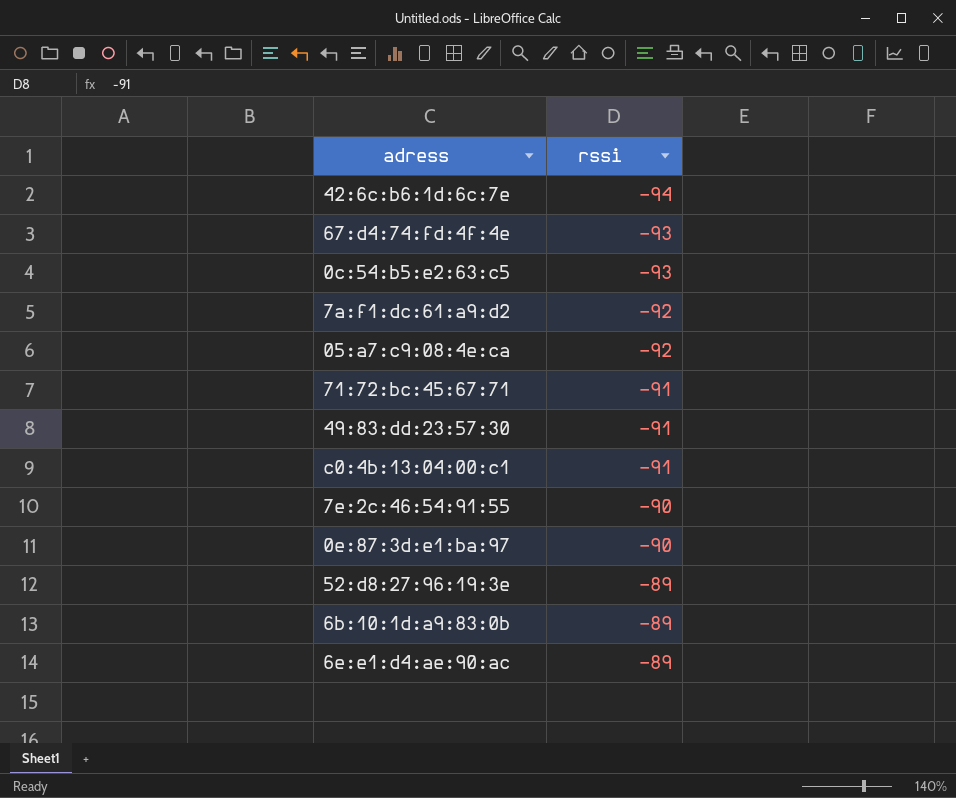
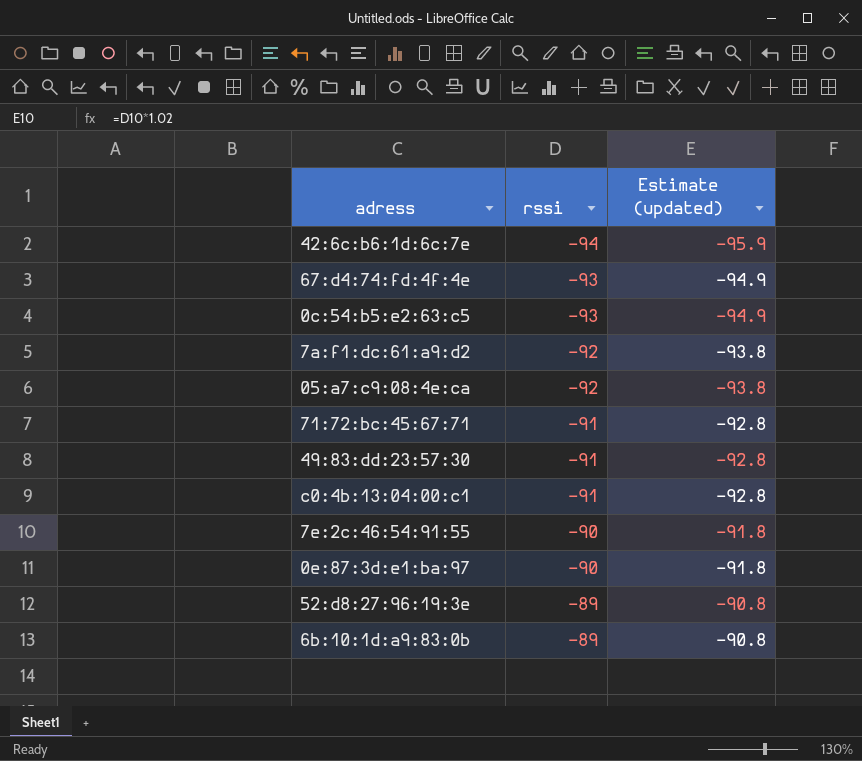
column Estimate (updated) | formula: none -> [rssi] * 1.02
row 6e:e1:d4:ae:90:ac: -89 -> none

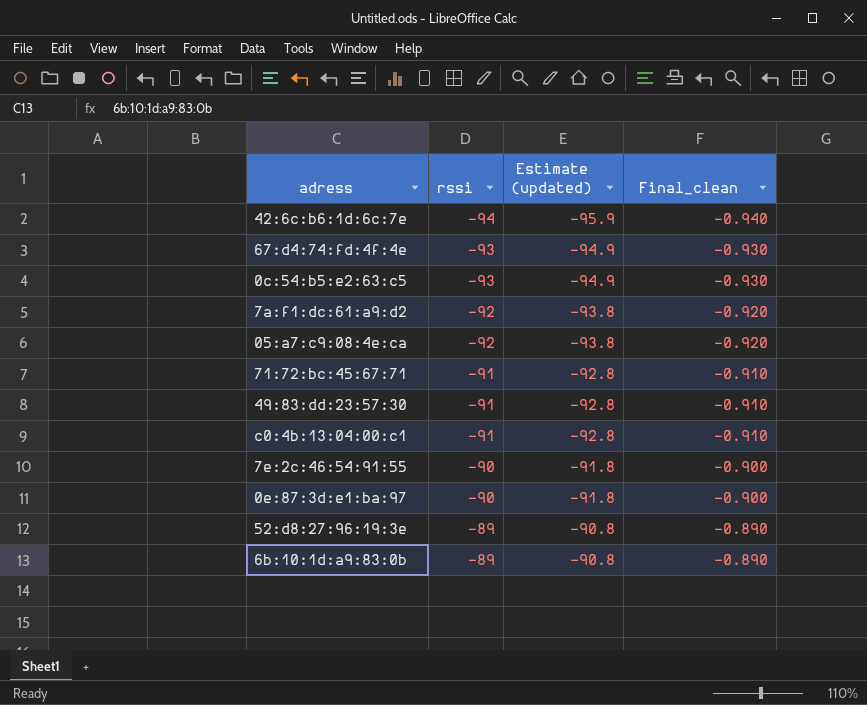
column Final_clean | formula: none -> [rssi] * 0.01

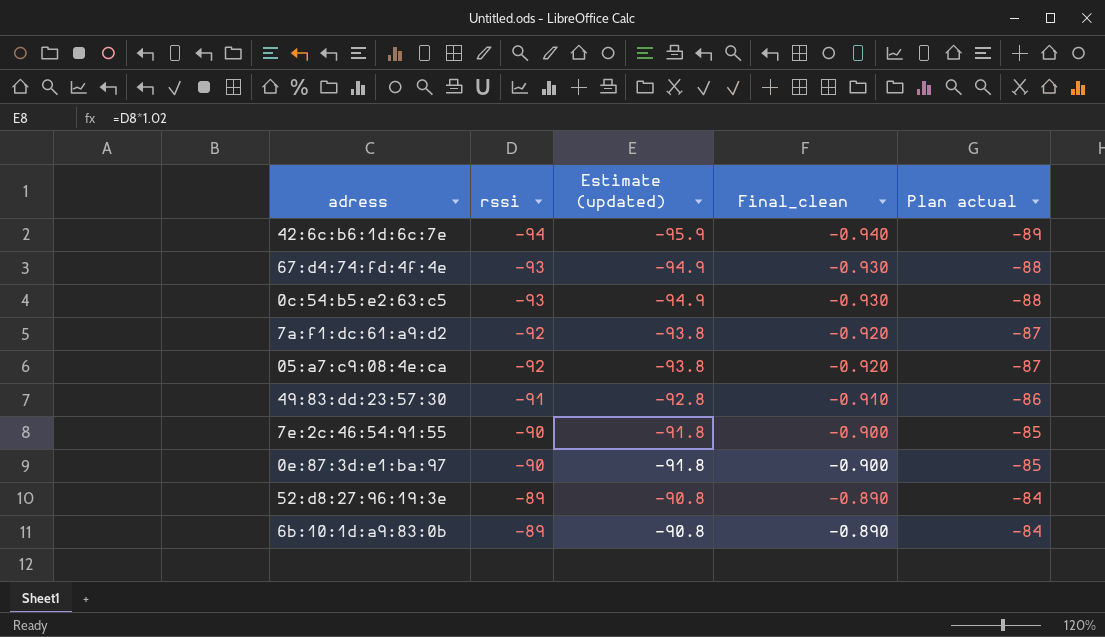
column Plan actual | formula: none -> [rssi] + 5
row 71:72:bc:45:67:71: -91 | -92.8 | -0.910 -> none
row c0:4b:13:04:00:c1: -91 | -92.8 | -0.910 -> none

